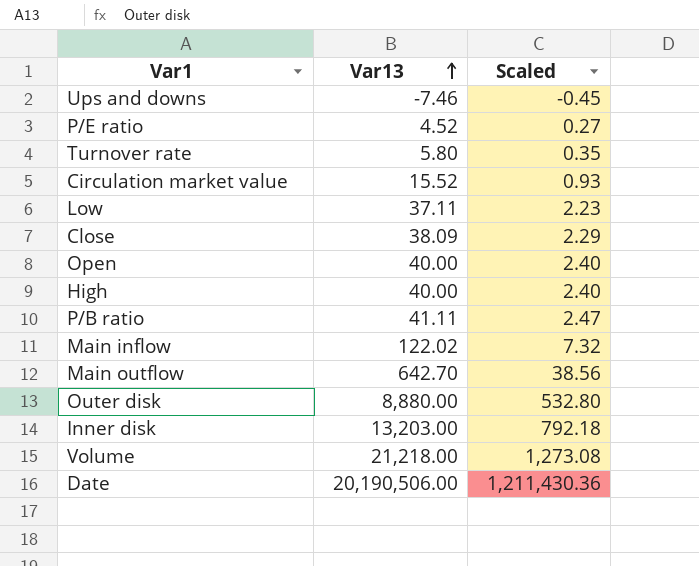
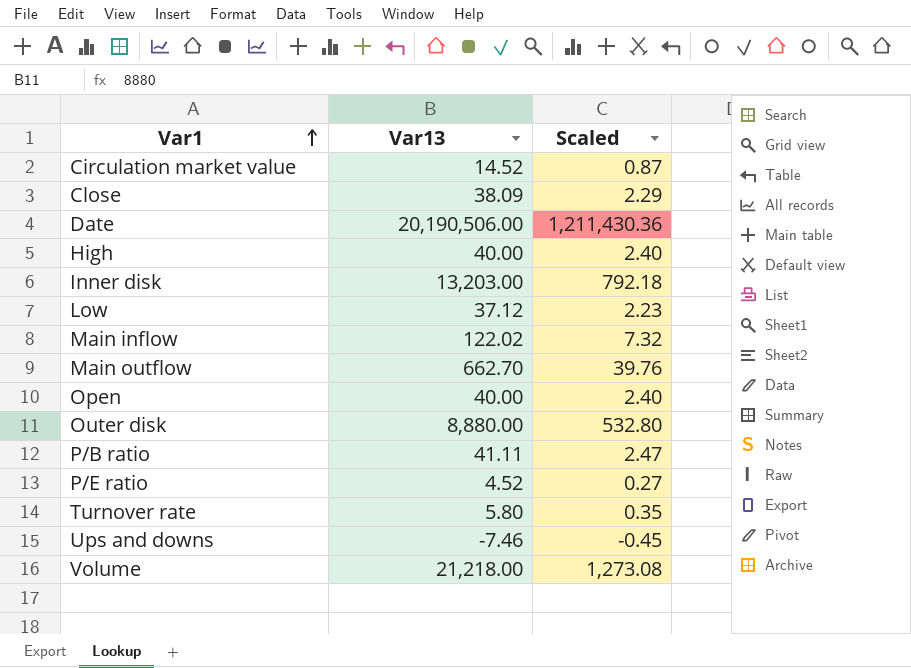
row order: Var13 ascending -> Var1 ascending
Circulation market value | Var13: 15.52 -> 14.52
Circulation market value | Scaled: 0.93 -> 0.87
Low | Var13: 37.11 -> 37.12
Main outflow | Var13: 642.70 -> 662.70
Main outflow | Scaled: 38.56 -> 39.76

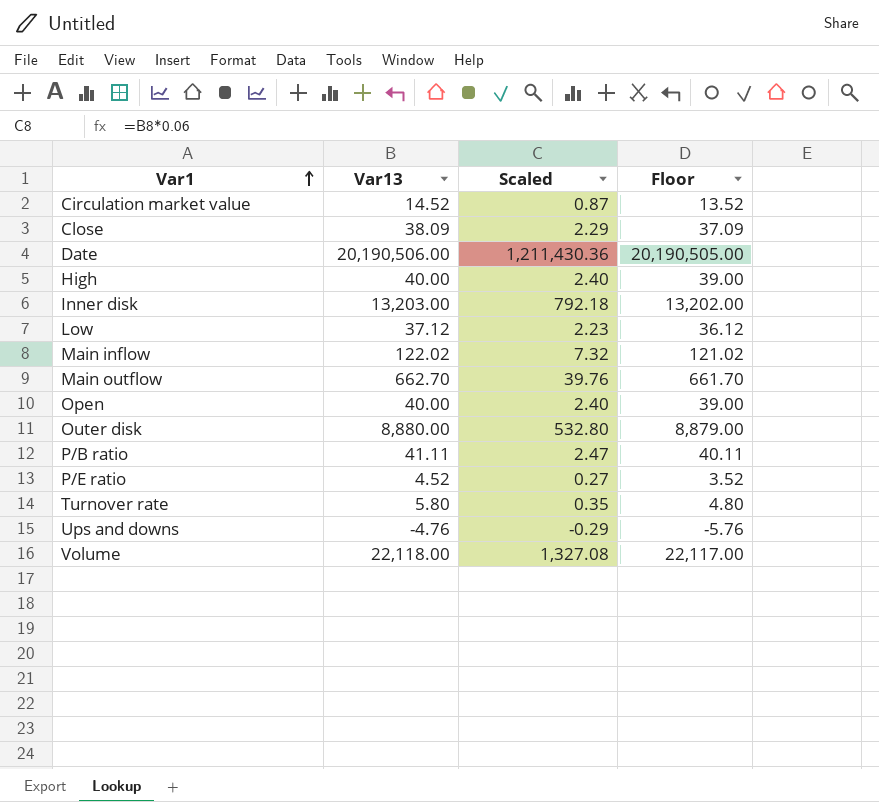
column Floor | formula: none -> [Var13] - 1
Ups and downs | Var13: -7.46 -> -4.76
Ups and downs | Scaled: -0.45 -> -0.29
Volume | Var13: 21,218.00 -> 22,118.00
Volume | Scaled: 1,273.08 -> 1,327.08

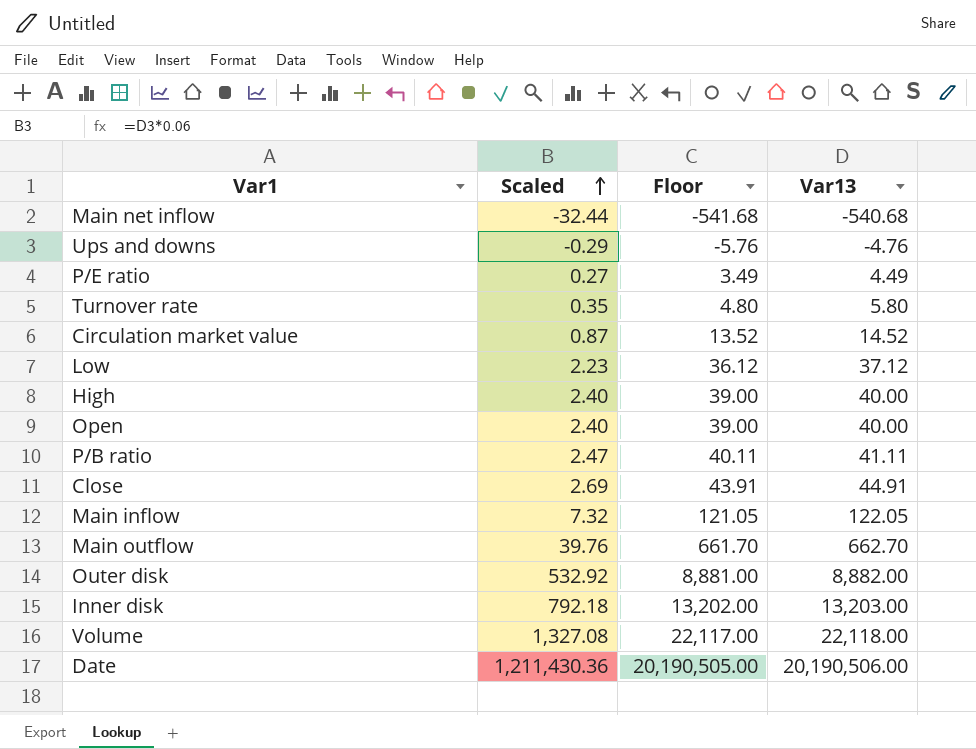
row order: Var1 ascending -> Scaled ascending
column Var13 | position: 2 -> 4
row Main net inflow: none -> -32.44 | -541.68 | -540.68
P/E ratio | Floor: 3.52 -> 3.49
P/E ratio | Var13: 4.52 -> 4.49
Close | Scaled: 2.29 -> 2.69
Close | Floor: 37.09 -> 43.91
Close | Var13: 38.09 -> 44.91
Main inflow | Floor: 121.02 -> 121.05
Main inflow | Var13: 122.02 -> 122.05
Outer disk | Scaled: 532.80 -> 532.92
Outer disk | Floor: 8,879.00 -> 8,881.00
Outer disk | Var13: 8,880.00 -> 8,882.00

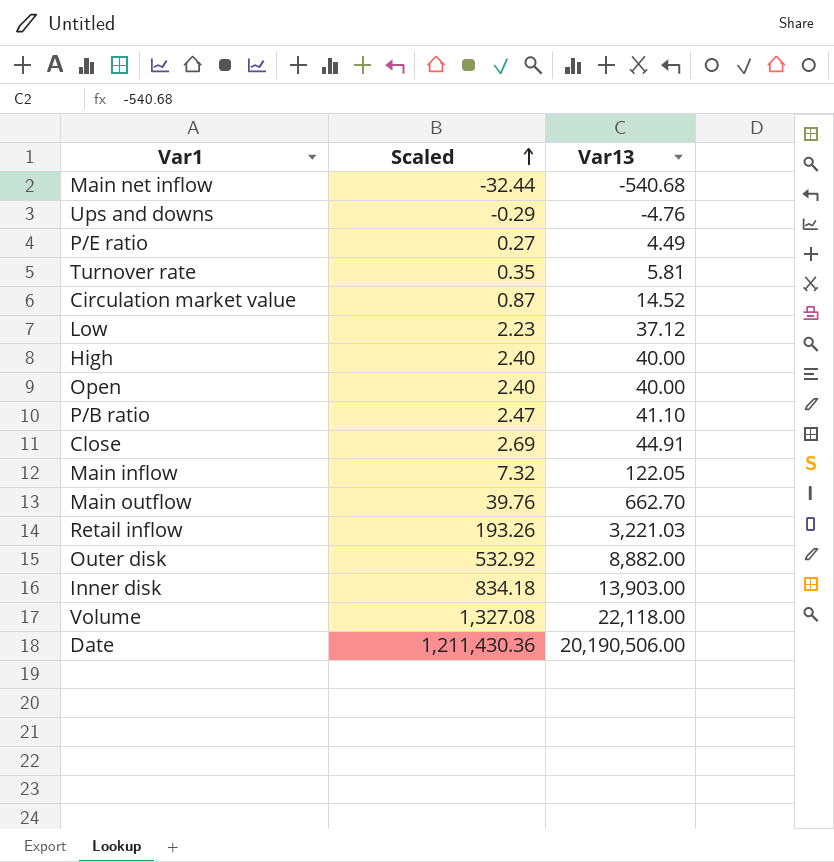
column Floor | formula: [Var13] - 1 -> none
Turnover rate | Var13: 5.80 -> 5.81
P/B ratio | Var13: 41.11 -> 41.10
row Retail inflow: none -> 193.26 | 3,221.03
Inner disk | Scaled: 792.18 -> 834.18
Inner disk | Var13: 13,203.00 -> 13,903.00

